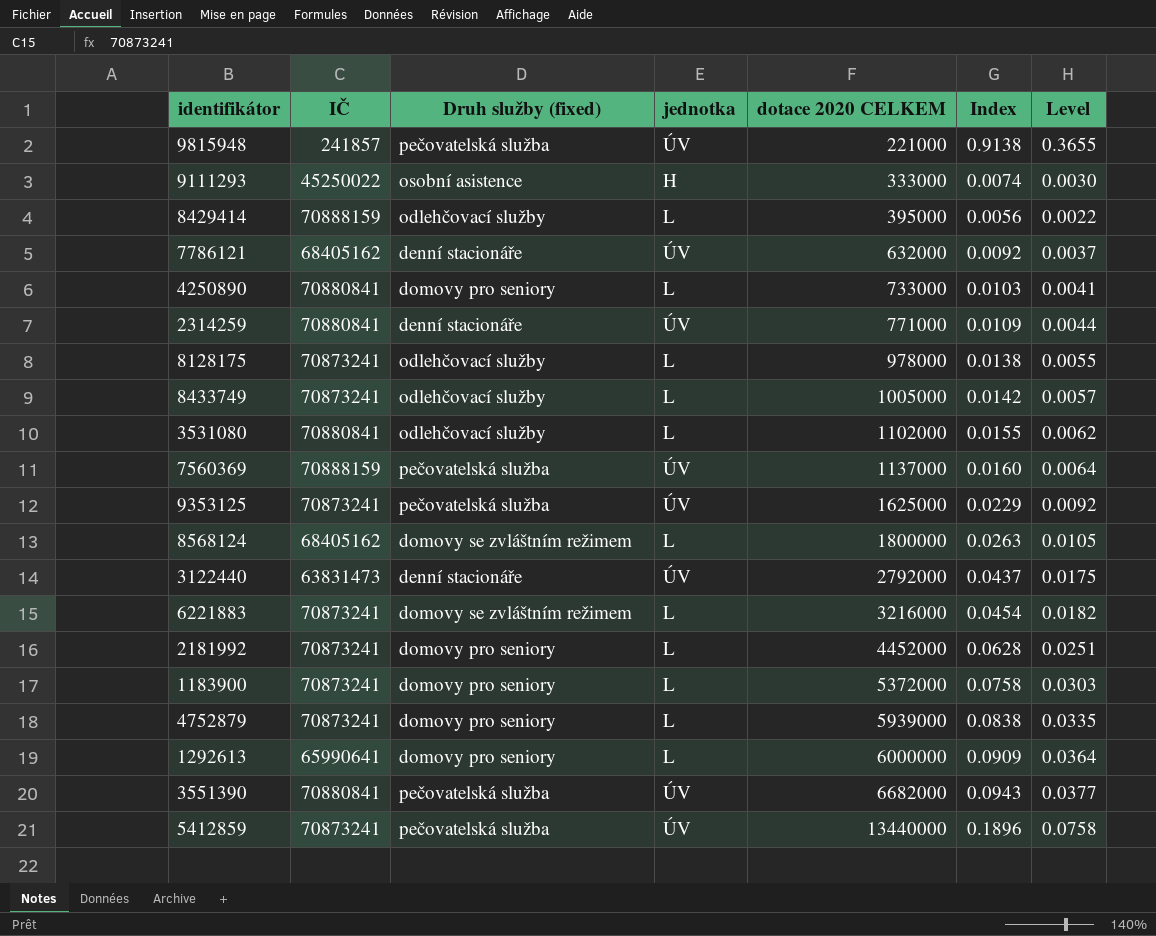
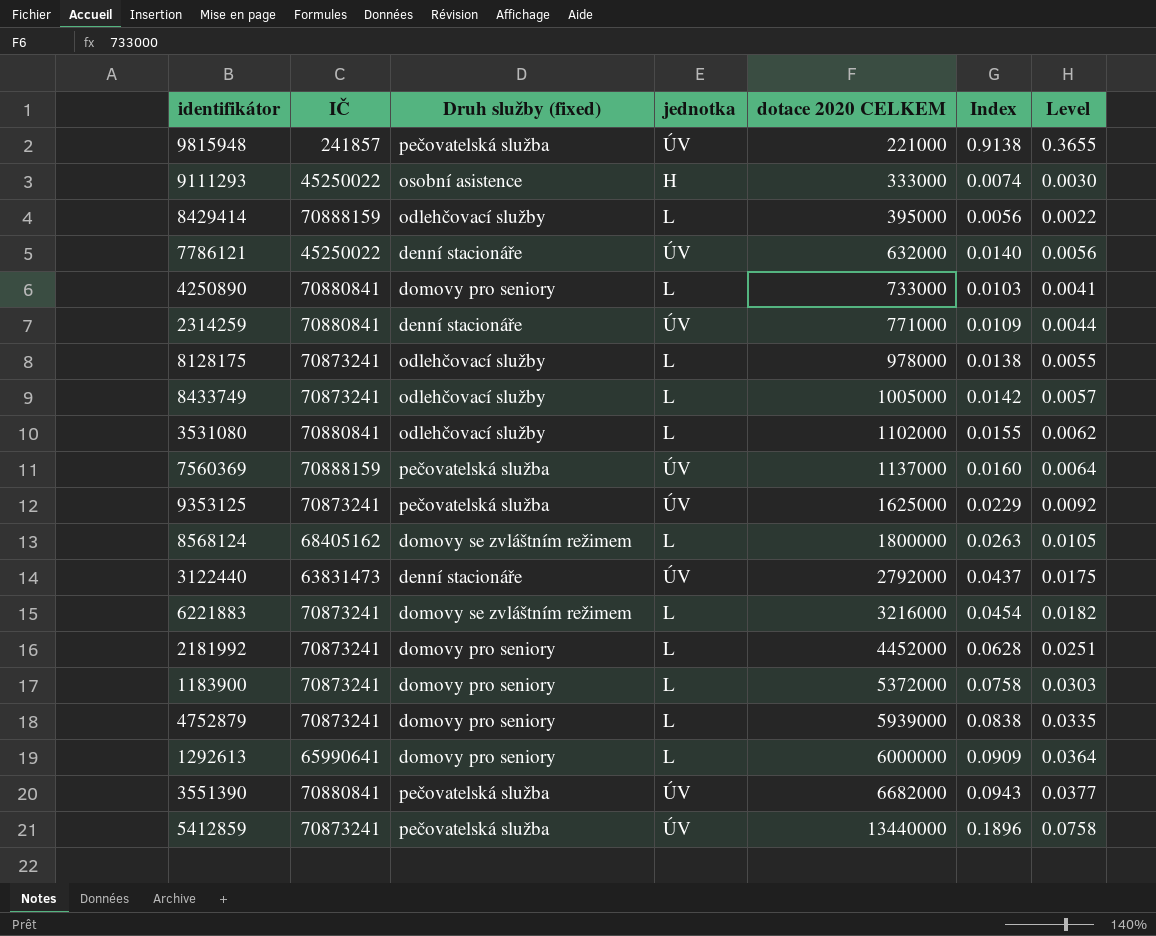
7786121 | IČ: 68405162 -> 45250022
7786121 | Index: 0.0092 -> 0.0140
7786121 | Level: 0.0037 -> 0.0056

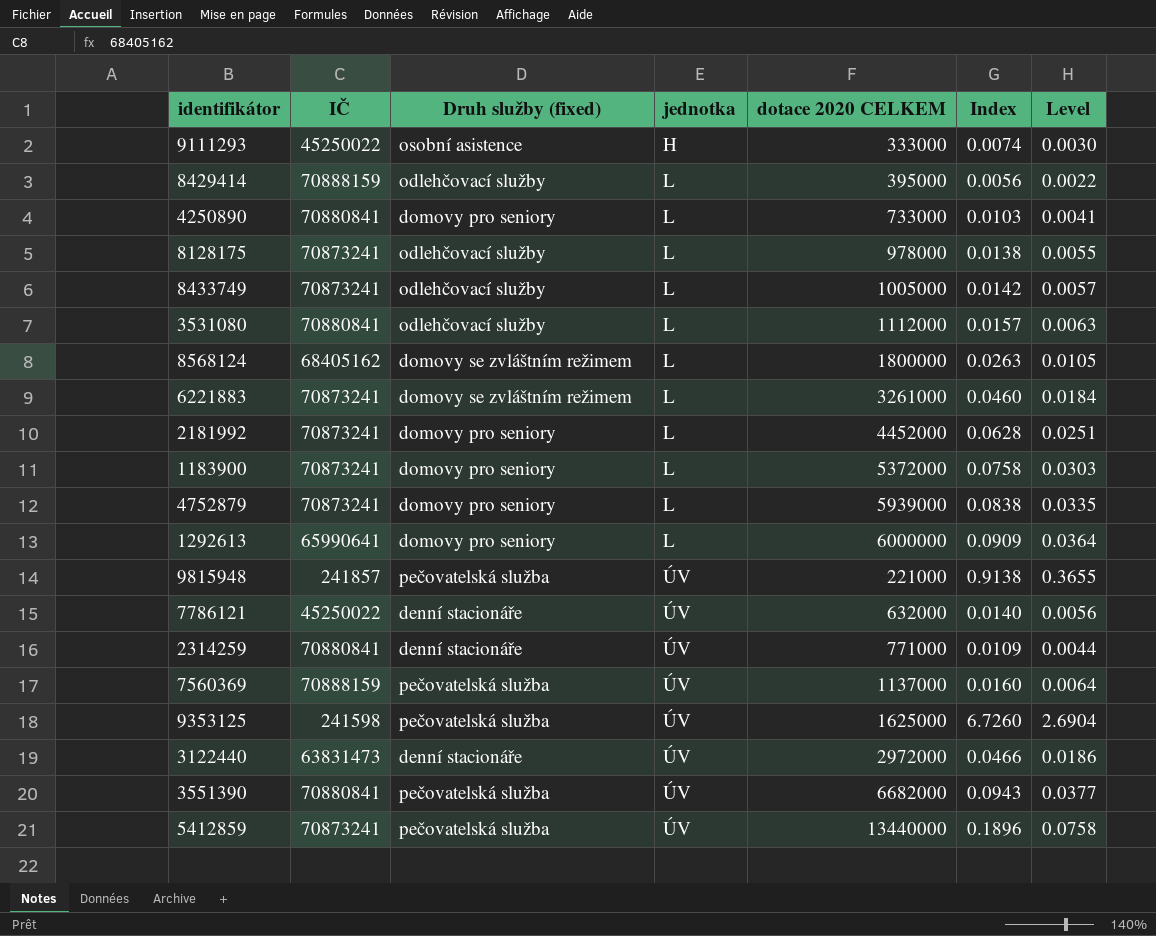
row order: dotace 2020 CELKEM ascending -> jednotka ascending
3531080 | dotace 2020 CELKEM: 1102000 -> 1112000
3531080 | Index: 0.0155 -> 0.0157
3531080 | Level: 0.0062 -> 0.0063
6221883 | dotace 2020 CELKEM: 3216000 -> 3261000
6221883 | Index: 0.0454 -> 0.0460
6221883 | Level: 0.0182 -> 0.0184
9353125 | IČ: 70873241 -> 241598
9353125 | Index: 0.0229 -> 6.7260
9353125 | Level: 0.0092 -> 2.6904
3122440 | dotace 2020 CELKEM: 2792000 -> 2972000
3122440 | Index: 0.0437 -> 0.0466
3122440 | Level: 0.0175 -> 0.0186

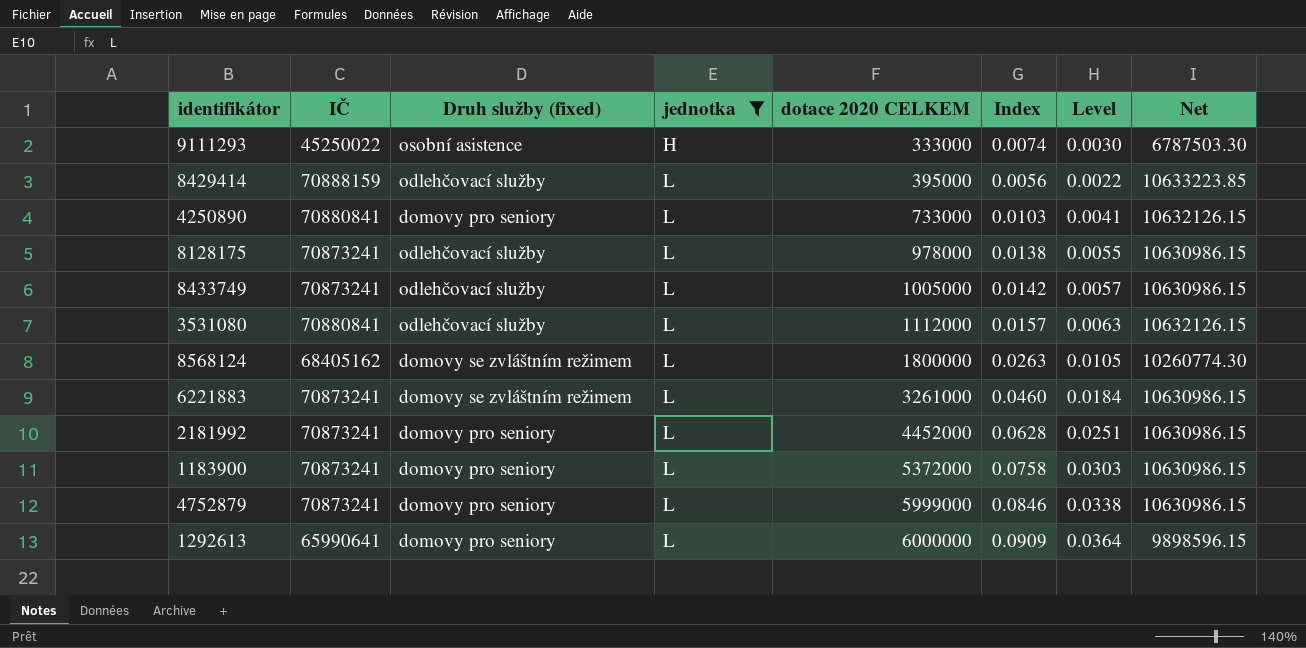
filter: none -> jednotka != ÚV
column Net | formula: none -> [IČ] * 0.15
4752879 | dotace 2020 CELKEM: 5939000 -> 5999000
4752879 | Index: 0.0838 -> 0.0846
4752879 | Level: 0.0335 -> 0.0338

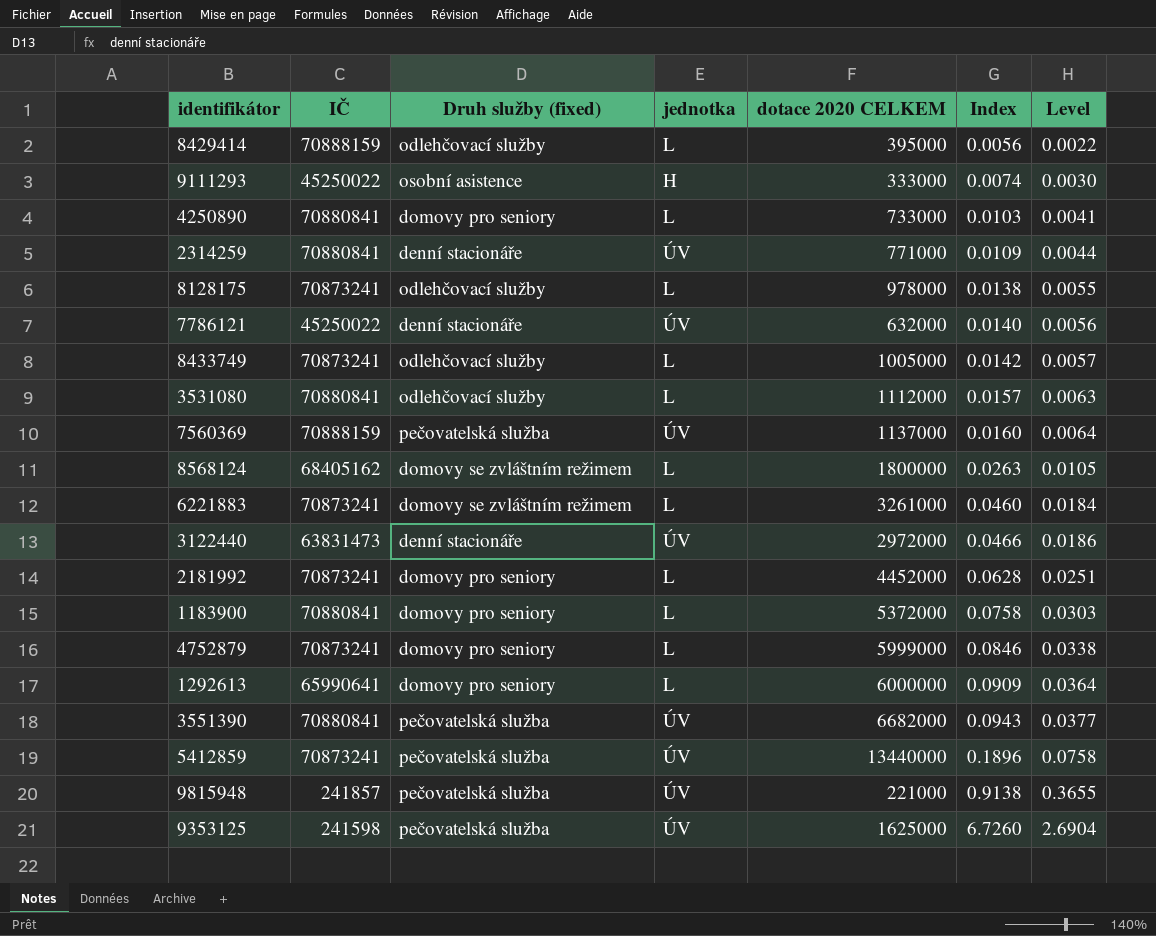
filter: jednotka != ÚV -> none
row order: jednotka ascending -> Index ascending
column Net | formula: [IČ] * 0.15 -> none
1183900 | IČ: 70873241 -> 70880841

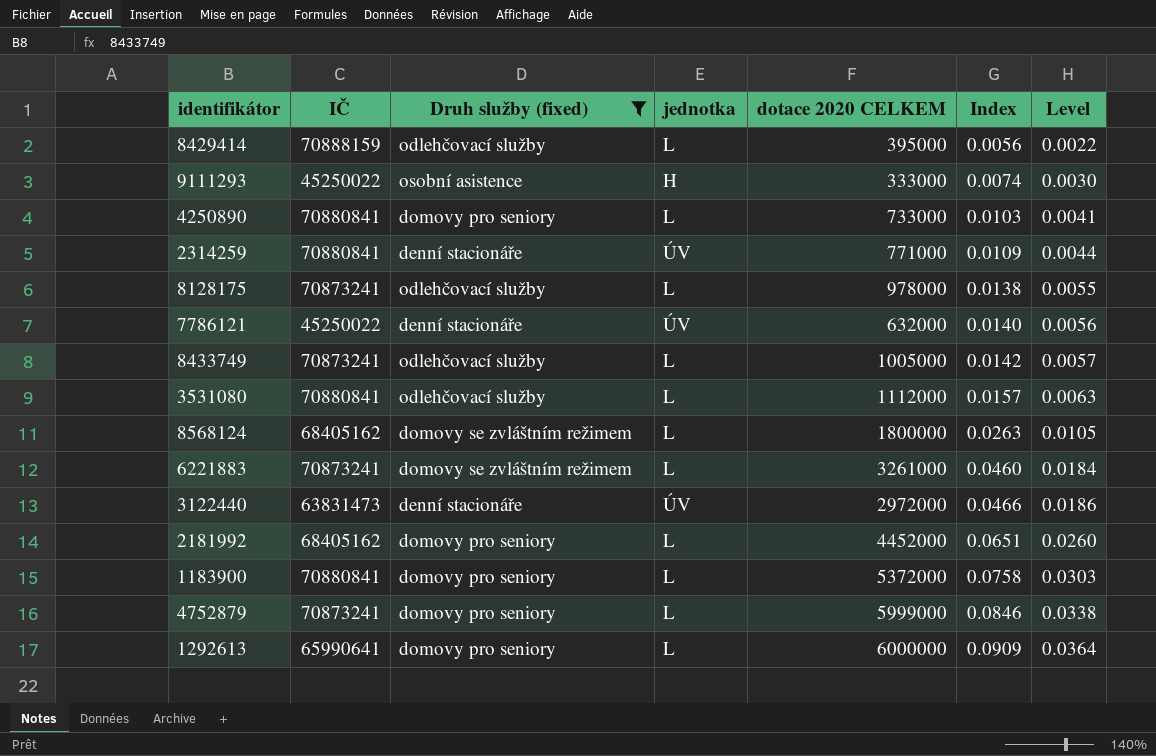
filter: none -> Druh služby (fixed) != pečovatelská služba
2181992 | IČ: 70873241 -> 68405162
2181992 | Index: 0.0628 -> 0.0651
2181992 | Level: 0.0251 -> 0.0260

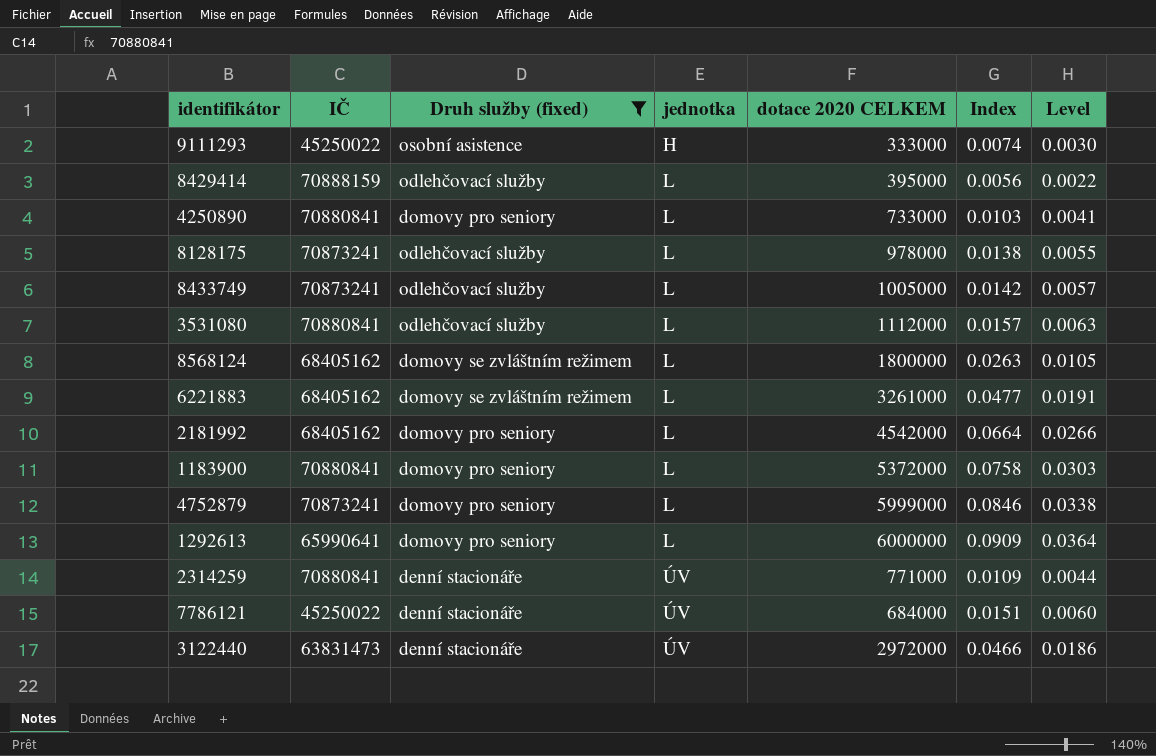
row order: Index ascending -> jednotka ascending
6221883 | IČ: 70873241 -> 68405162
6221883 | Index: 0.0460 -> 0.0477
6221883 | Level: 0.0184 -> 0.0191
2181992 | dotace 2020 CELKEM: 4452000 -> 4542000
2181992 | Index: 0.0651 -> 0.0664
2181992 | Level: 0.0260 -> 0.0266
7786121 | dotace 2020 CELKEM: 632000 -> 684000
7786121 | Index: 0.0140 -> 0.0151
7786121 | Level: 0.0056 -> 0.0060

